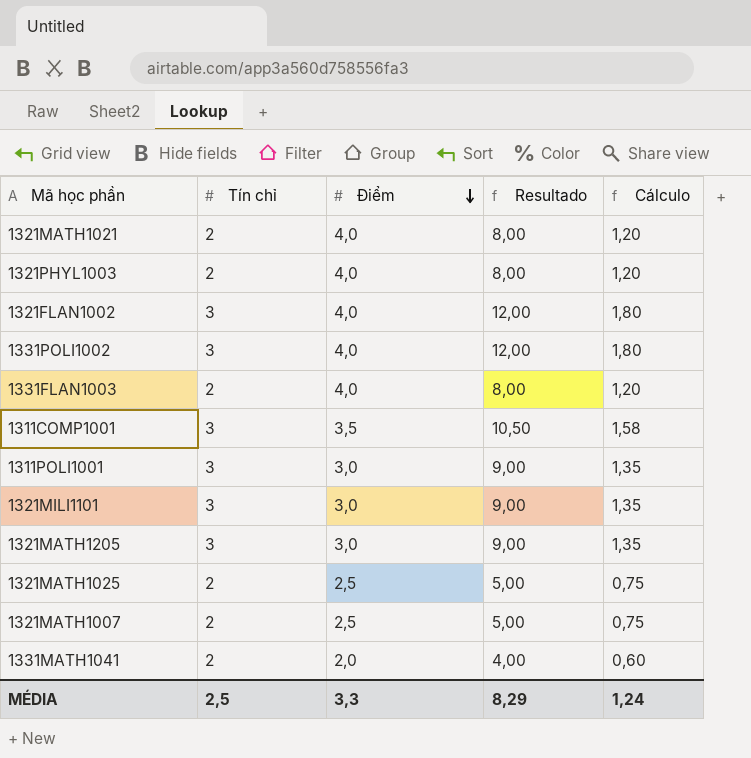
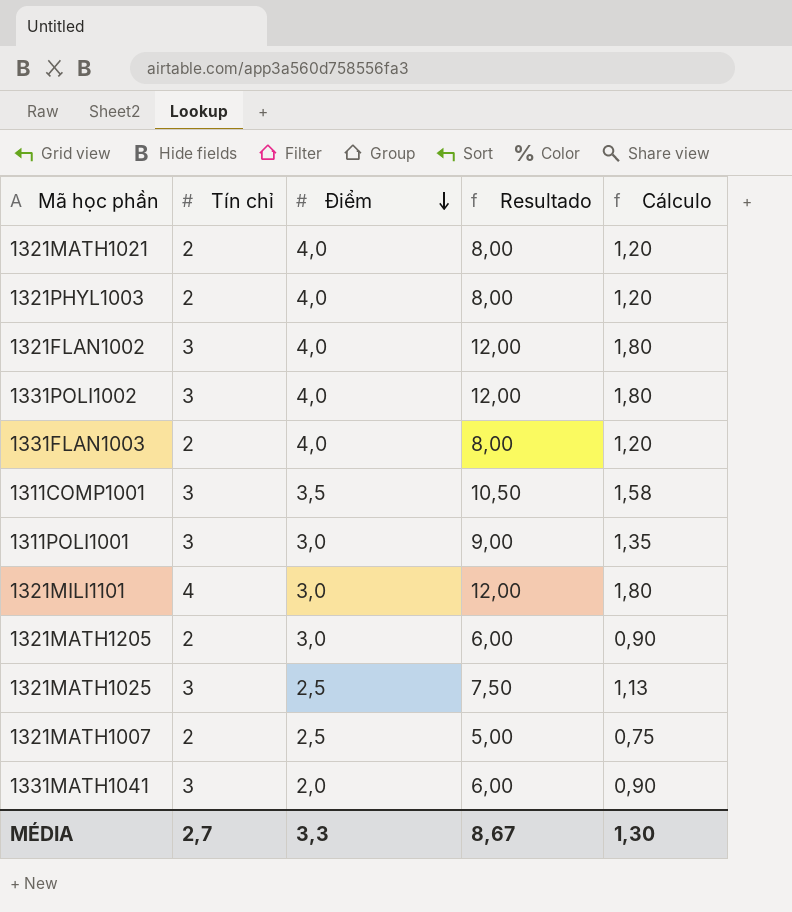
1321MILI1101 | Tín chỉ: 3 -> 4
1321MILI1101 | Resultado: 9,00 -> 12,00
1321MILI1101 | Cálculo: 1,35 -> 1,80
1321MATH1205 | Tín chỉ: 3 -> 2
1321MATH1205 | Resultado: 9,00 -> 6,00
1321MATH1205 | Cálculo: 1,35 -> 0,90
1321MATH1025 | Tín chỉ: 2 -> 3
1321MATH1025 | Resultado: 5,00 -> 7,50
1321MATH1025 | Cálculo: 0,75 -> 1,13
1331MATH1041 | Tín chỉ: 2 -> 3
1331MATH1041 | Resultado: 4,00 -> 6,00
1331MATH1041 | Cálculo: 0,60 -> 0,90
MÉDIA | Tín chỉ: 2,5 -> 2,7
MÉDIA | Resultado: 8,29 -> 8,67
MÉDIA | Cálculo: 1,24 -> 1,30

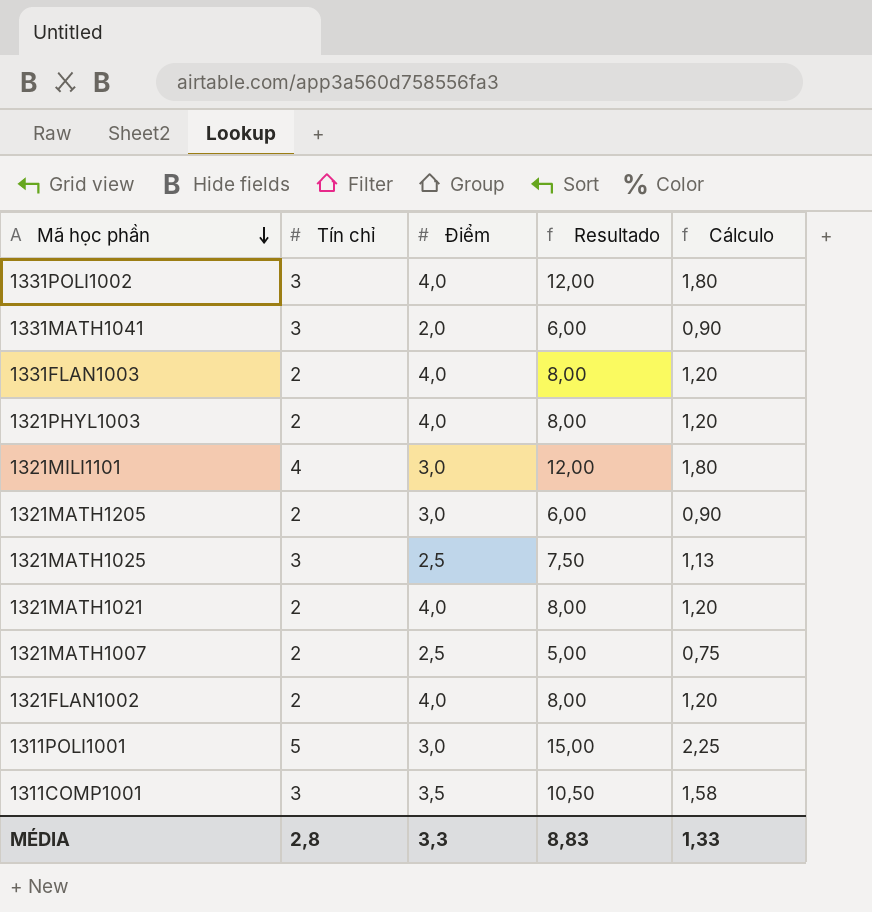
row order: Điểm descending -> Mã học phần descending
1321FLAN1002 | Tín chỉ: 3 -> 2
1321FLAN1002 | Resultado: 12,00 -> 8,00
1321FLAN1002 | Cálculo: 1,80 -> 1,20
1311POLI1001 | Tín chỉ: 3 -> 5
1311POLI1001 | Resultado: 9,00 -> 15,00
1311POLI1001 | Cálculo: 1,35 -> 2,25
MÉDIA | Tín chỉ: 2,7 -> 2,8
MÉDIA | Resultado: 8,67 -> 8,83
MÉDIA | Cálculo: 1,30 -> 1,33

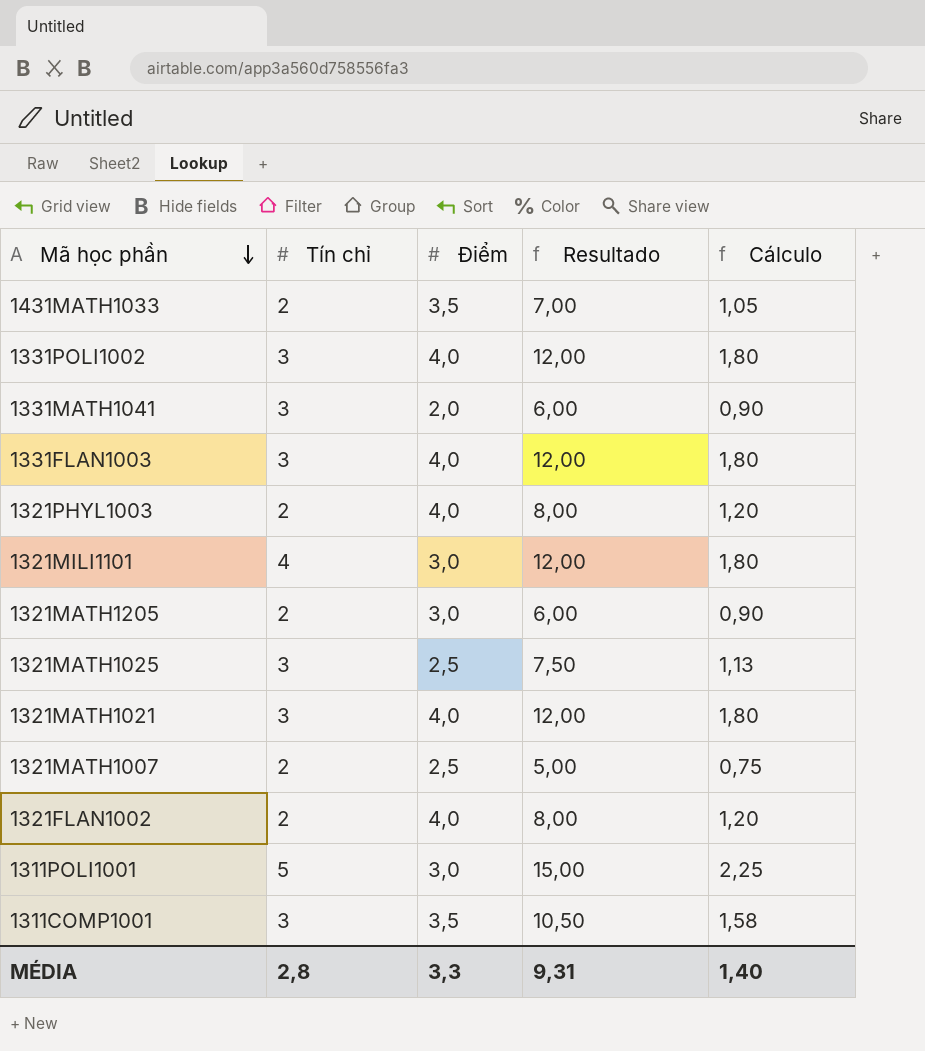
row 1431MATH1033: none -> 2 | 3,5 | 7,00 | 1,05
1331FLAN1003 | Tín chỉ: 2 -> 3
1331FLAN1003 | Resultado: 8,00 -> 12,00
1331FLAN1003 | Cálculo: 1,20 -> 1,80
1321MATH1021 | Tín chỉ: 2 -> 3
1321MATH1021 | Resultado: 8,00 -> 12,00
1321MATH1021 | Cálculo: 1,20 -> 1,80
MÉDIA | Resultado: 8,83 -> 9,31
MÉDIA | Cálculo: 1,33 -> 1,40

